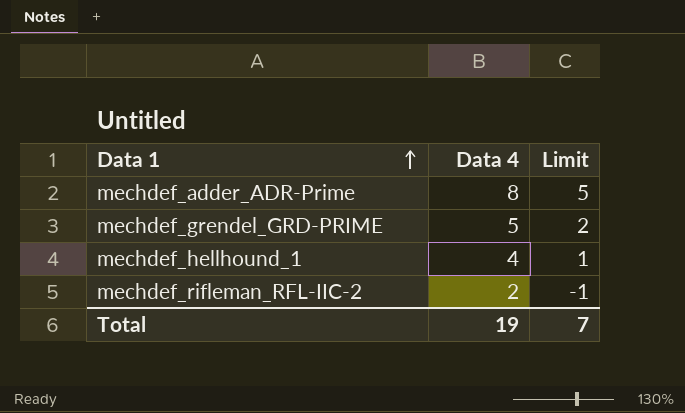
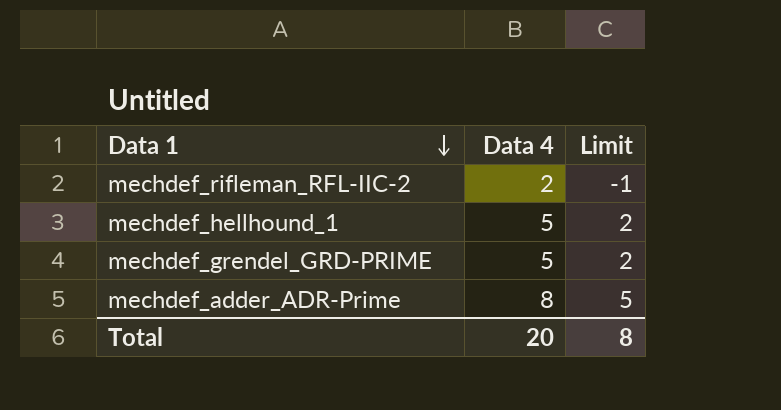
row order: Data 1 ascending -> Data 1 descending
mechdef_hellhound_1 | Data 4: 4 -> 5
mechdef_hellhound_1 | Limit: 1 -> 2
Total | Data 4: 19 -> 20
Total | Limit: 7 -> 8

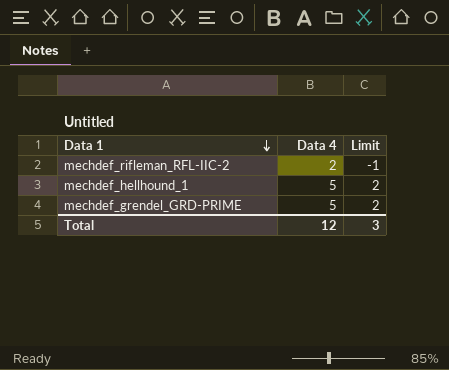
row mechdef_adder_ADR-Prime: 8 | 5 -> none
Total | Data 4: 20 -> 12
Total | Limit: 8 -> 3

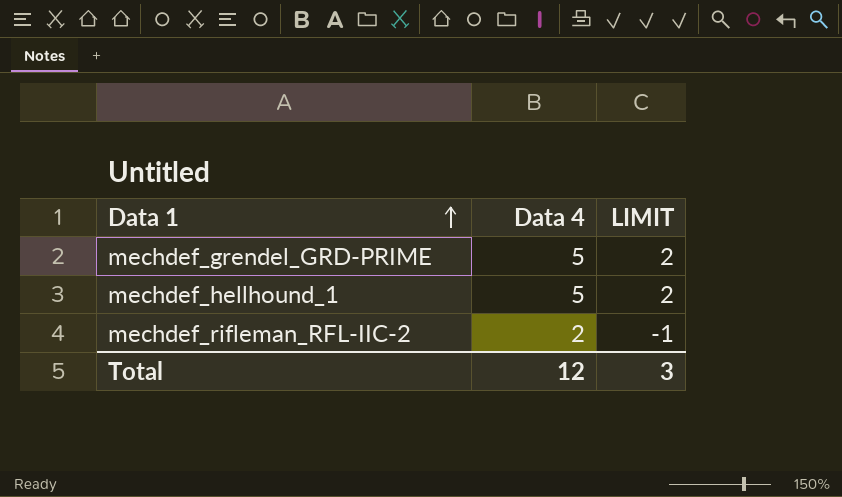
row order: Data 1 descending -> Data 1 ascending
column name: Limit -> LIMIT

